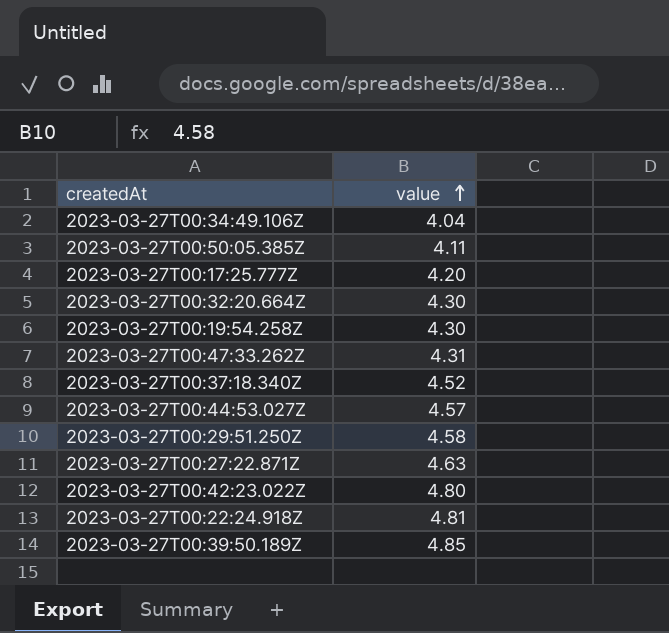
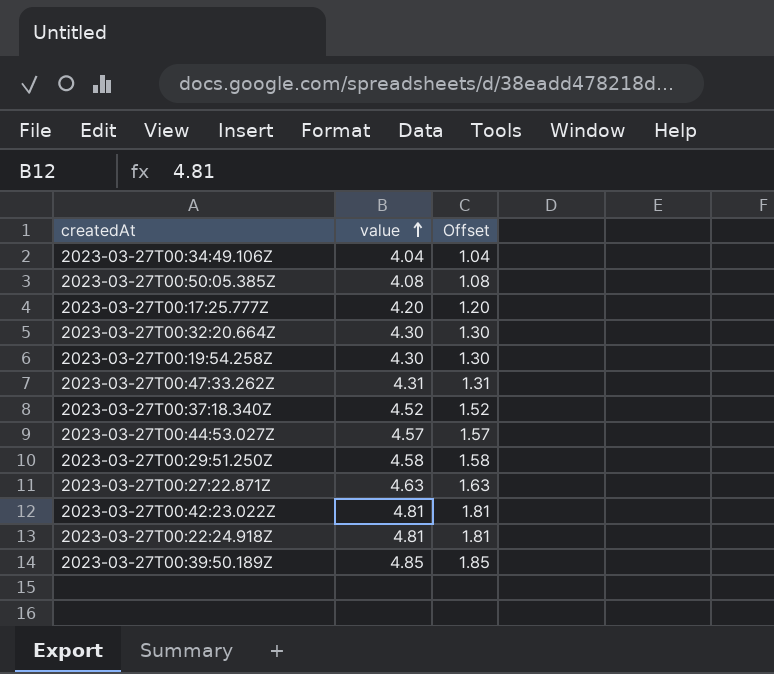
column Offset | formula: none -> [value] - 3
2023-03-27T00:50:05.385Z | value: 4.11 -> 4.08
2023-03-27T00:42:23.022Z | value: 4.80 -> 4.81

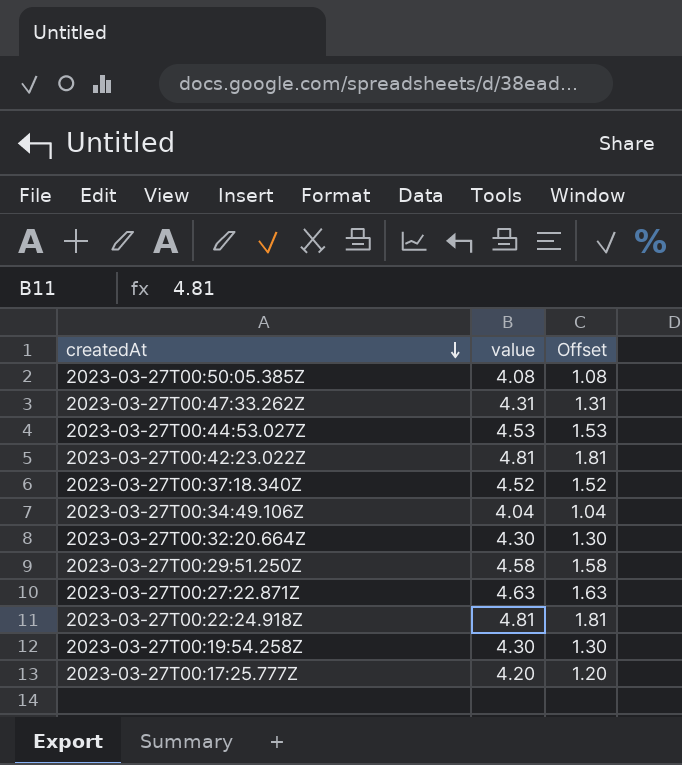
row order: value ascending -> createdAt descending
row 2023-03-27T00:39:50.189Z: 4.85 | 1.85 -> none
2023-03-27T00:44:53.027Z | value: 4.57 -> 4.53
2023-03-27T00:44:53.027Z | Offset: 1.57 -> 1.53

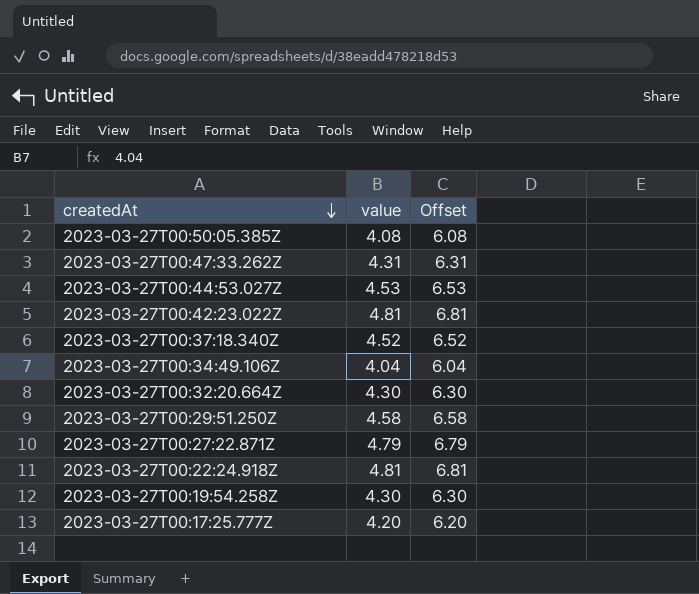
column Offset | formula: [value] - 3 -> [value] + 2
2023-03-27T00:27:22.871Z | value: 4.63 -> 4.79

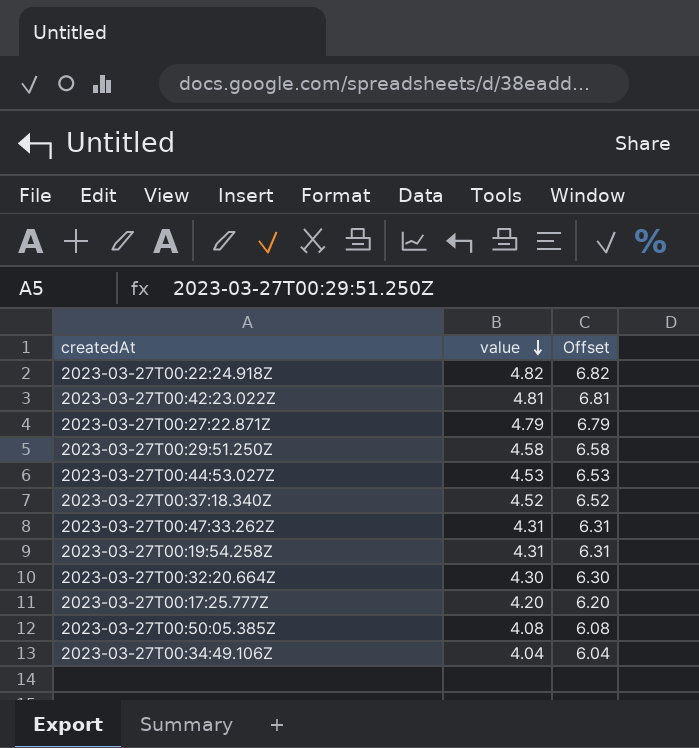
row order: createdAt descending -> value descending
2023-03-27T00:22:24.918Z | value: 4.81 -> 4.82
2023-03-27T00:22:24.918Z | Offset: 6.81 -> 6.82
2023-03-27T00:19:54.258Z | value: 4.30 -> 4.31
2023-03-27T00:19:54.258Z | Offset: 6.30 -> 6.31

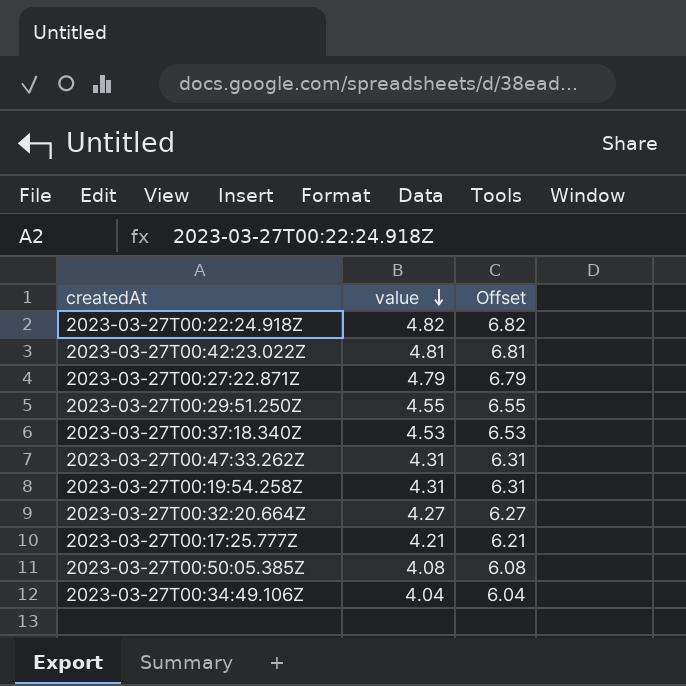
row 2023-03-27T00:44:53.027Z: 4.53 | 6.53 -> none
2023-03-27T00:29:51.250Z | value: 4.58 -> 4.55
2023-03-27T00:29:51.250Z | Offset: 6.58 -> 6.55
2023-03-27T00:37:18.340Z | value: 4.52 -> 4.53
2023-03-27T00:37:18.340Z | Offset: 6.52 -> 6.53
2023-03-27T00:32:20.664Z | value: 4.30 -> 4.27
2023-03-27T00:32:20.664Z | Offset: 6.30 -> 6.27
2023-03-27T00:17:25.777Z | value: 4.20 -> 4.21
2023-03-27T00:17:25.777Z | Offset: 6.20 -> 6.21

